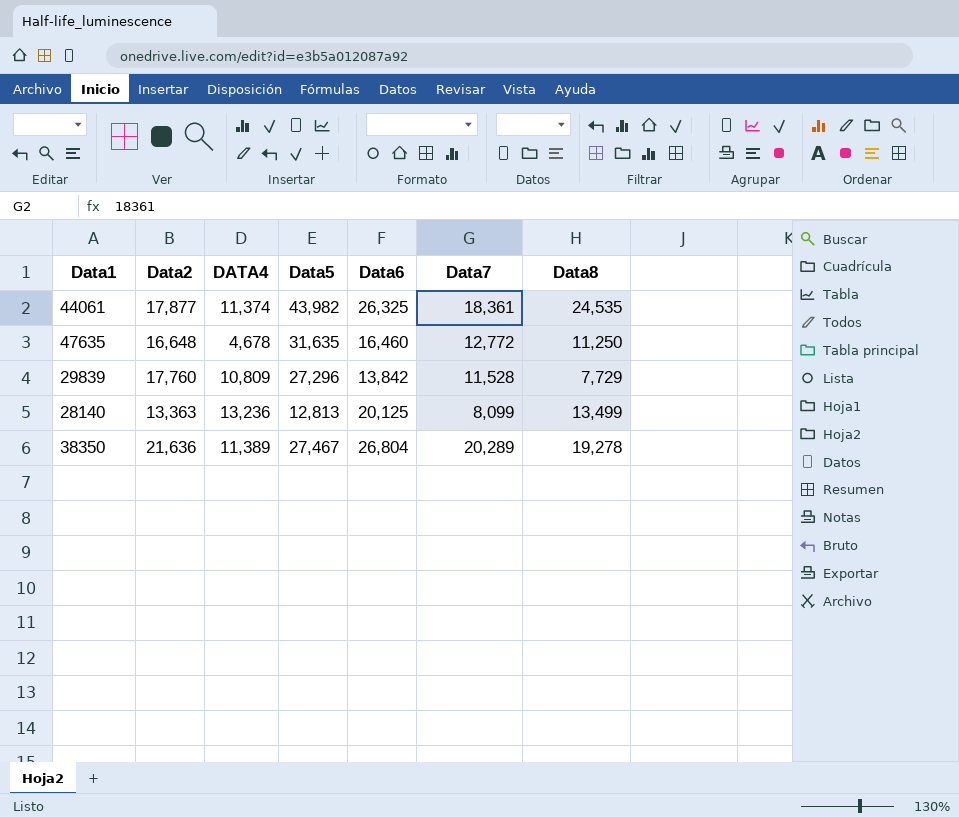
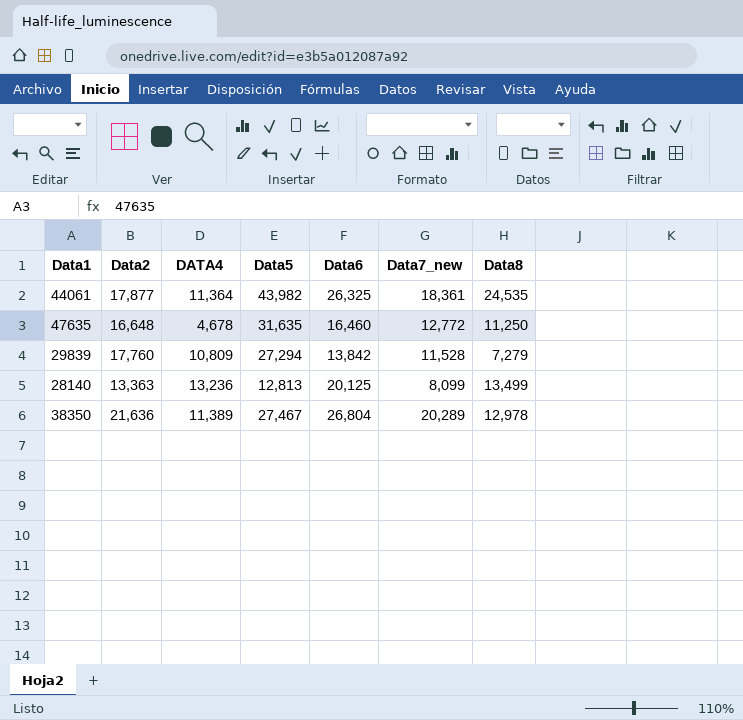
column name: Data7 -> Data7_new
44061 | DATA4: 11,374 -> 11,364
29839 | Data5: 27,296 -> 27,294
29839 | Data8: 7,729 -> 7,279
38350 | Data8: 19,278 -> 12,978

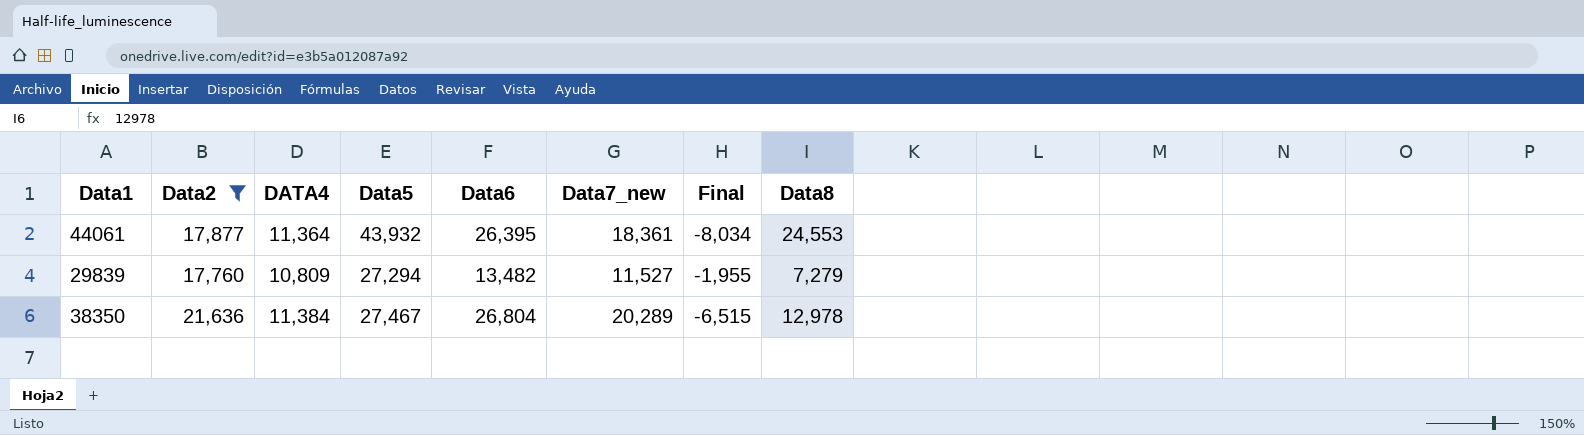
filter: none -> Data2 >= 17,760
column Final | formula: none -> [Data7_new] - [Data6]
44061 | Data5: 43,982 -> 43,932
44061 | Data6: 26,325 -> 26,395
44061 | Data8: 24,535 -> 24,553
29839 | Data6: 13,842 -> 13,482
29839 | Data7_new: 11,528 -> 11,527
38350 | DATA4: 11,389 -> 11,384

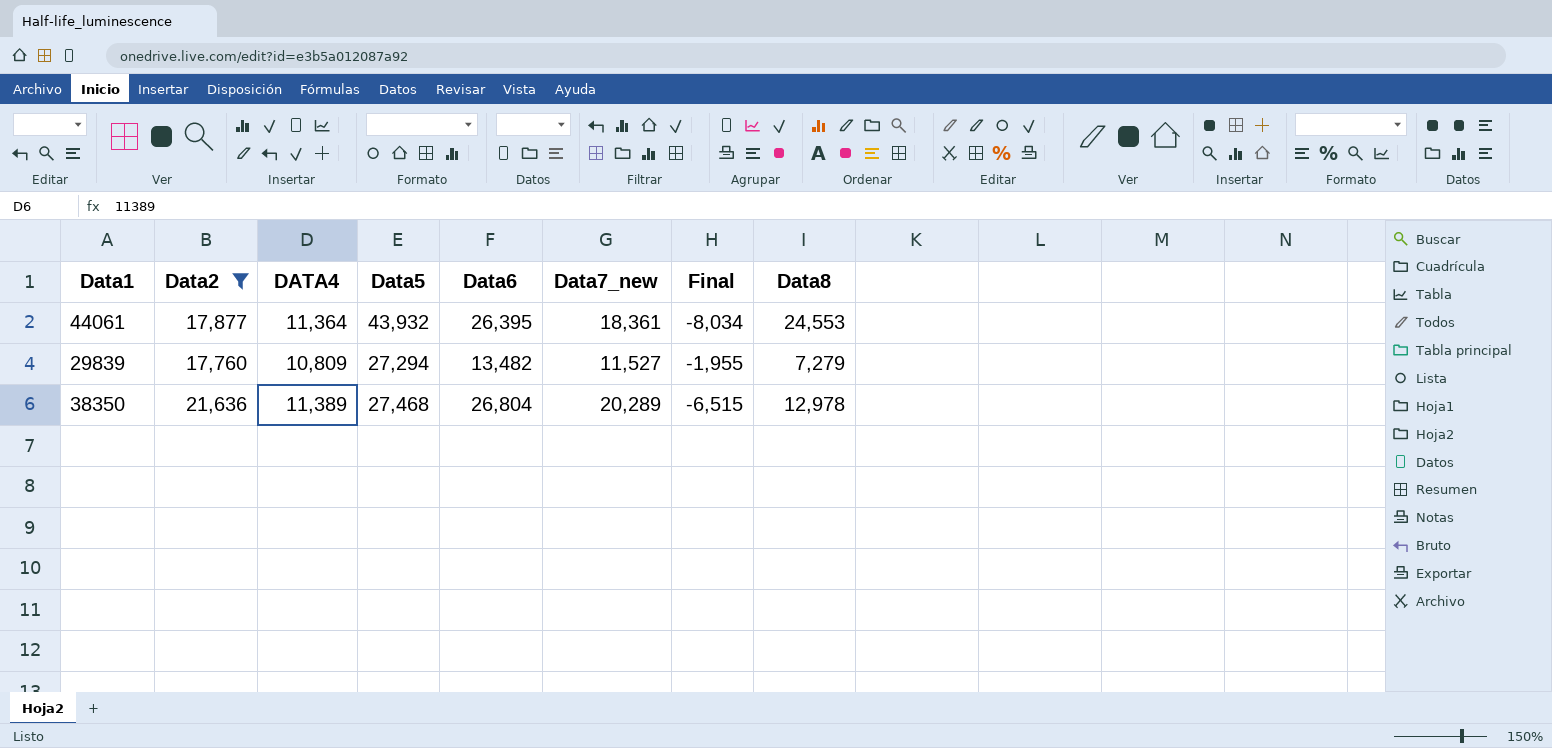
38350 | DATA4: 11,384 -> 11,389
38350 | Data5: 27,467 -> 27,468

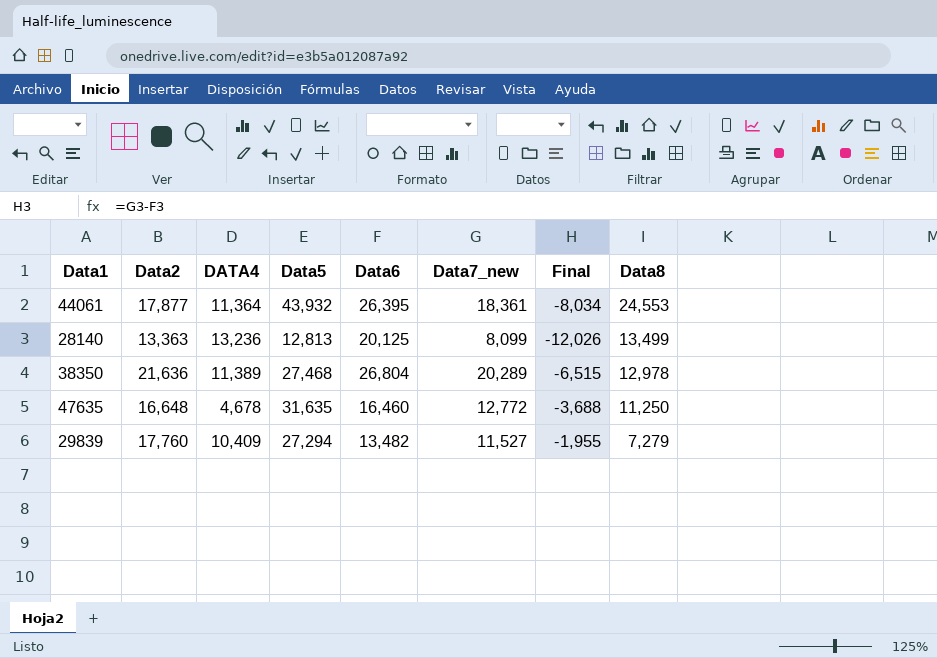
filter: Data2 >= 17,760 -> none
row order: none -> Data8 descending
29839 | DATA4: 10,809 -> 10,409

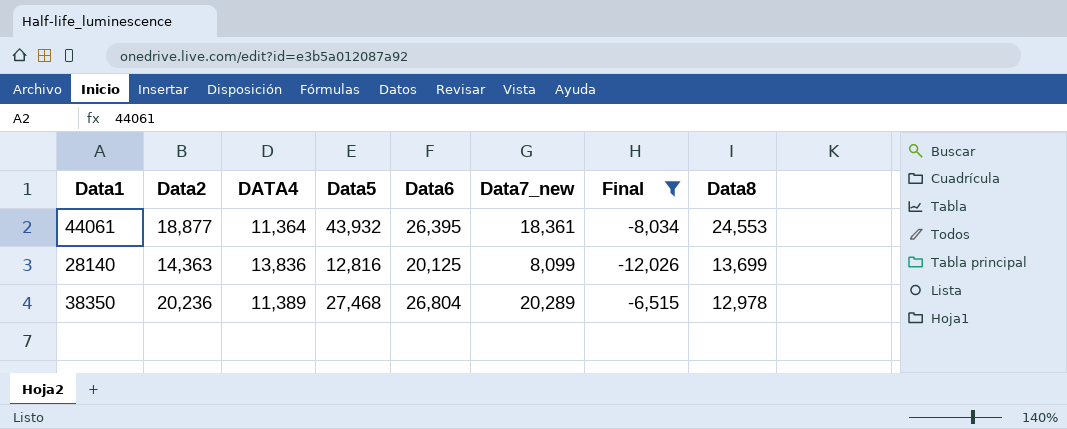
filter: none -> Final <= -6,515
44061 | Data2: 17,877 -> 18,877
28140 | Data2: 13,363 -> 14,363
28140 | DATA4: 13,236 -> 13,836
28140 | Data5: 12,813 -> 12,816
28140 | Data8: 13,499 -> 13,699
38350 | Data2: 21,636 -> 20,236

